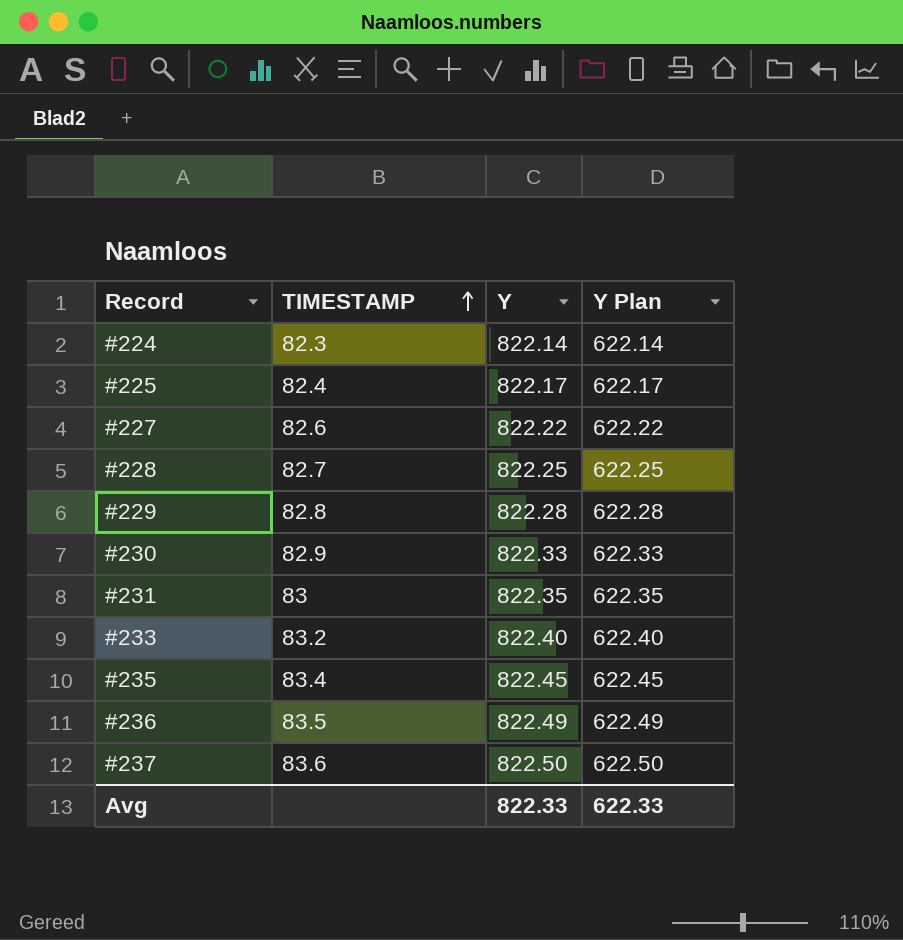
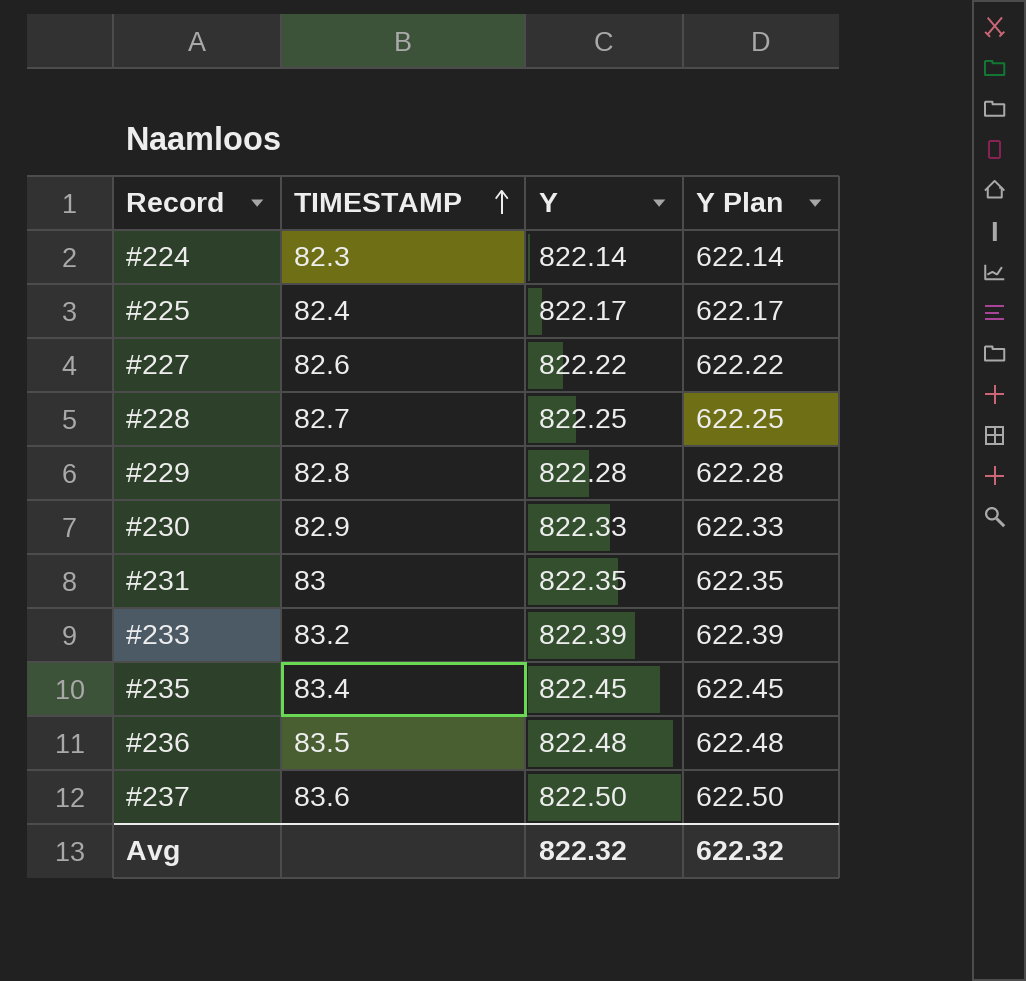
#233 | Y: 822.40 -> 822.39
#233 | Y Plan: 622.40 -> 622.39
#236 | Y: 822.49 -> 822.48
#236 | Y Plan: 622.49 -> 622.48
Avg | Y: 822.33 -> 822.32
Avg | Y Plan: 622.33 -> 622.32

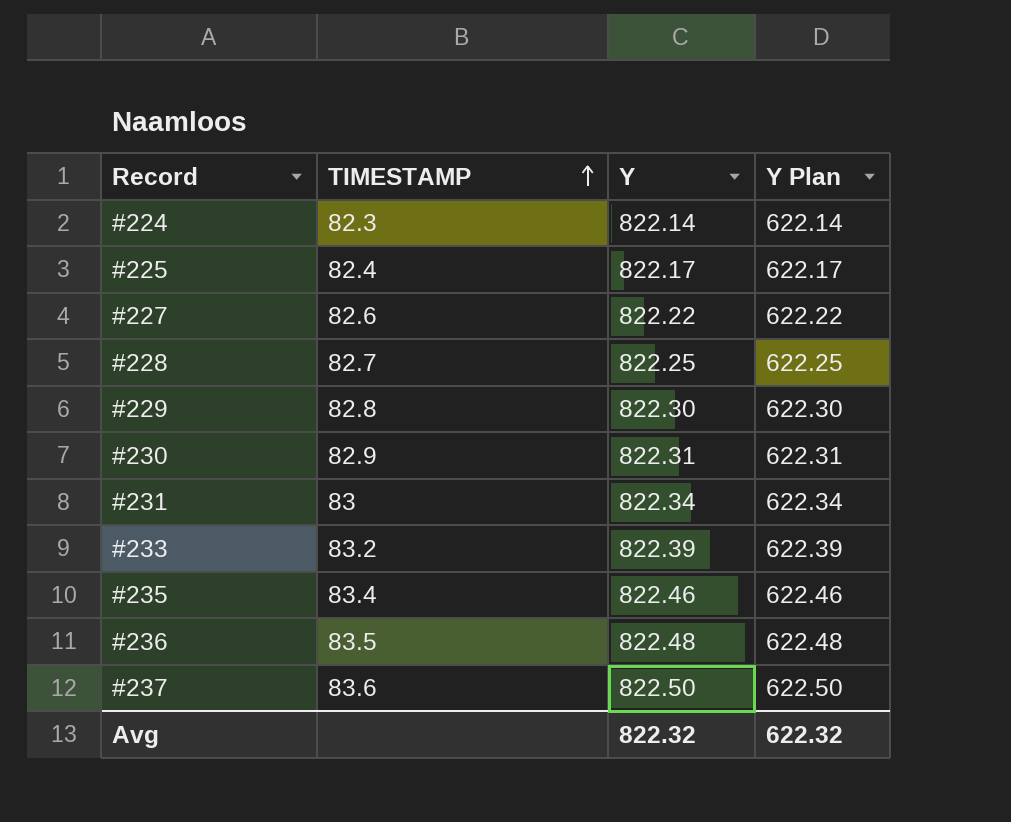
#229 | Y: 822.28 -> 822.30
#229 | Y Plan: 622.28 -> 622.30
#230 | Y: 822.33 -> 822.31
#230 | Y Plan: 622.33 -> 622.31
#231 | Y: 822.35 -> 822.34
#231 | Y Plan: 622.35 -> 622.34
#235 | Y: 822.45 -> 822.46
#235 | Y Plan: 622.45 -> 622.46

